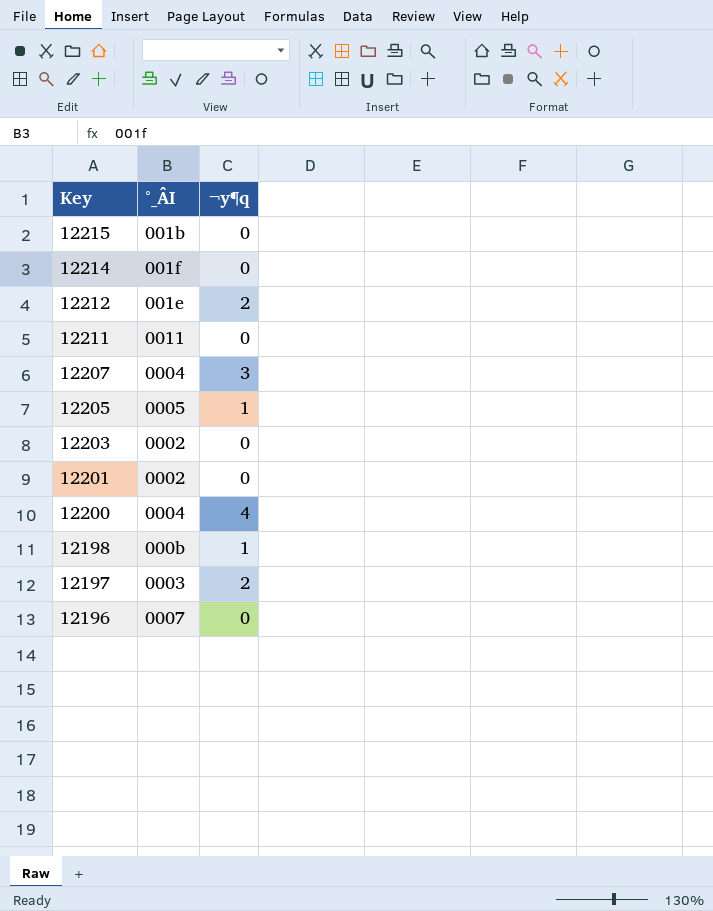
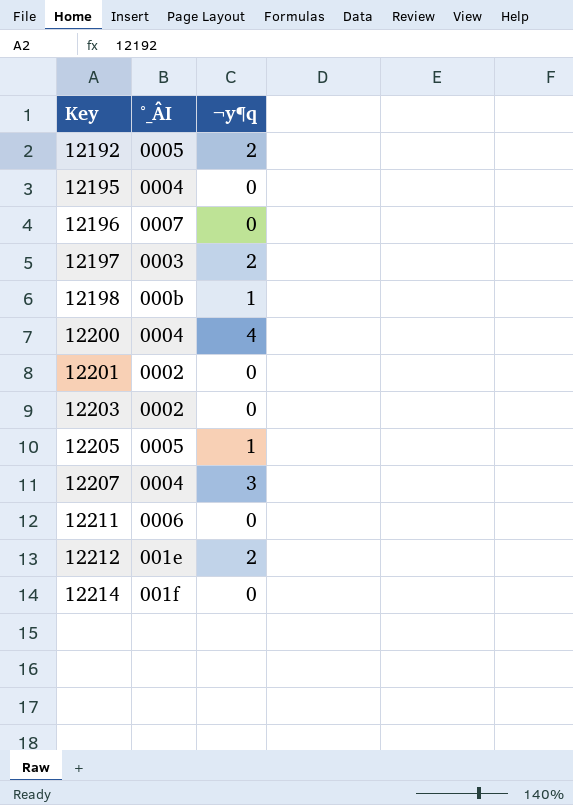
row order: Key descending -> Key ascending
row 12215: 001b | 0 -> none
row 12192: none -> 0005 | 2
row 12195: none -> 0004 | 0
12211 | °_ÂI: 0011 -> 0006

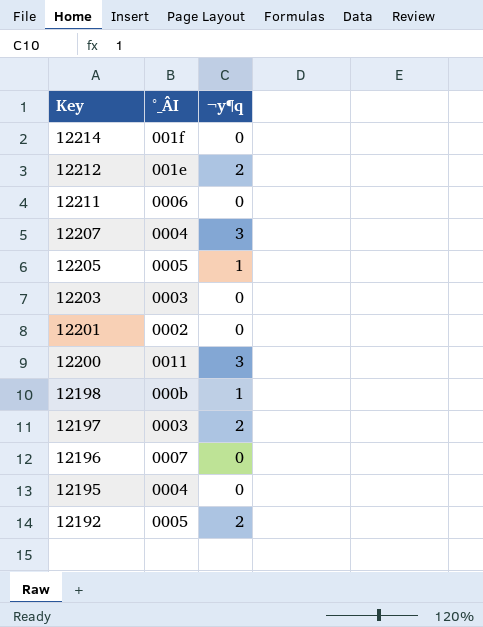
row order: Key ascending -> Key descending
12203 | °_ÂI: 0002 -> 0003
12200 | °_ÂI: 0004 -> 0011
12200 | ¬y¶q: 4 -> 3

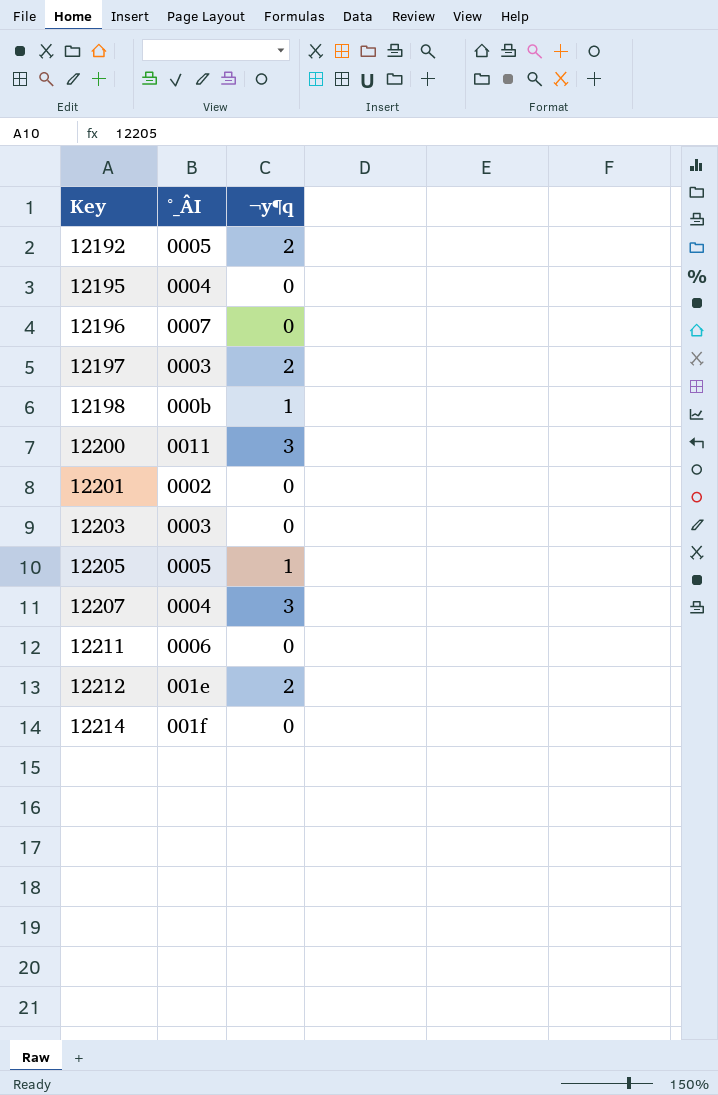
row order: Key descending -> Key ascending

